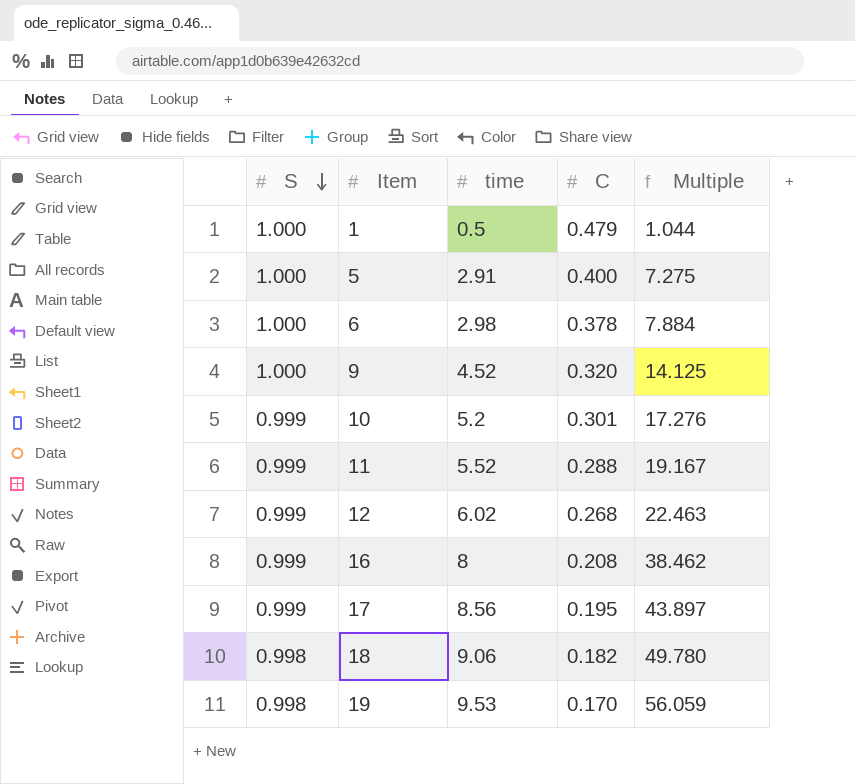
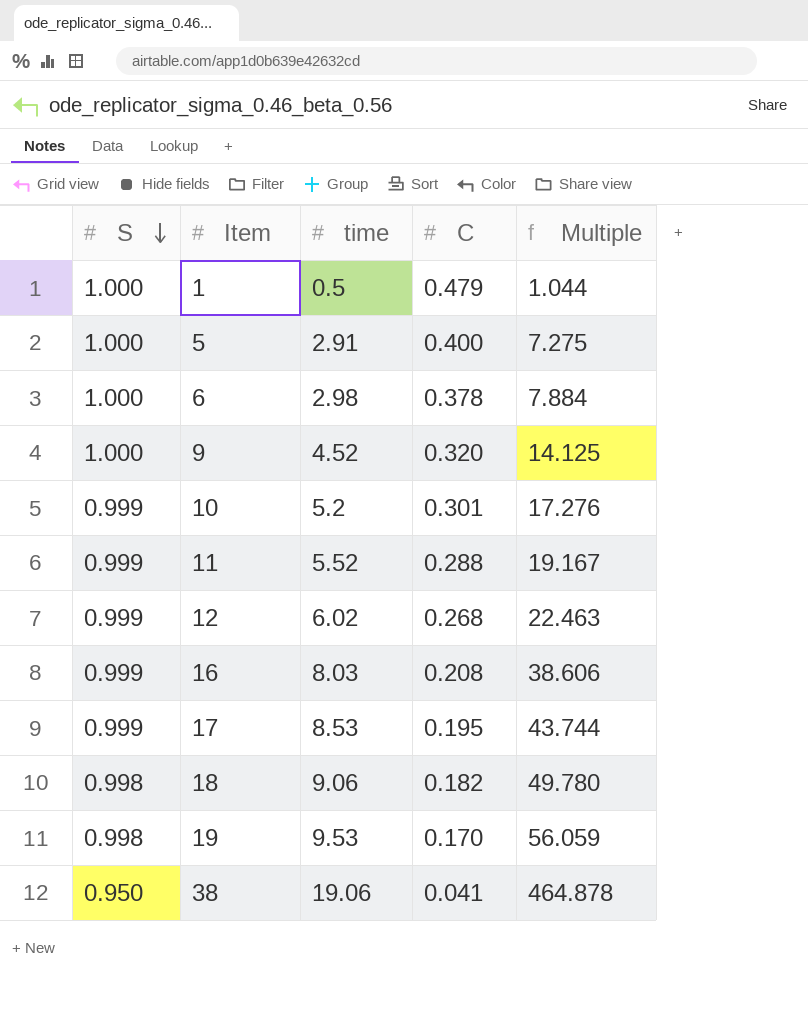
16 | time: 8 -> 8.03
16 | Multiple: 38.462 -> 38.606
17 | time: 8.56 -> 8.53
17 | Multiple: 43.897 -> 43.744
row 38: none -> 0.950 | 19.06 | 0.041 | 464.878

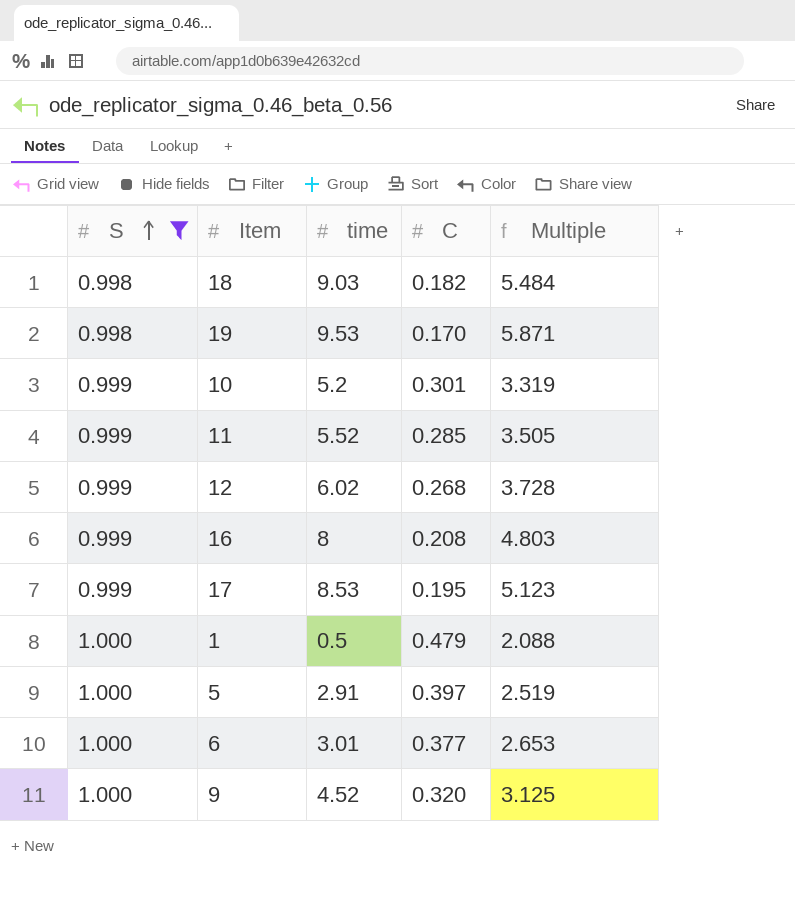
filter: none -> S != 0.950
row order: S descending -> S ascending
column Multiple | formula: [time] / [C] -> [S] / [C]
18 | time: 9.06 -> 9.03
11 | C: 0.288 -> 0.285
16 | time: 8.03 -> 8
5 | C: 0.400 -> 0.397
6 | time: 2.98 -> 3.01
6 | C: 0.378 -> 0.377

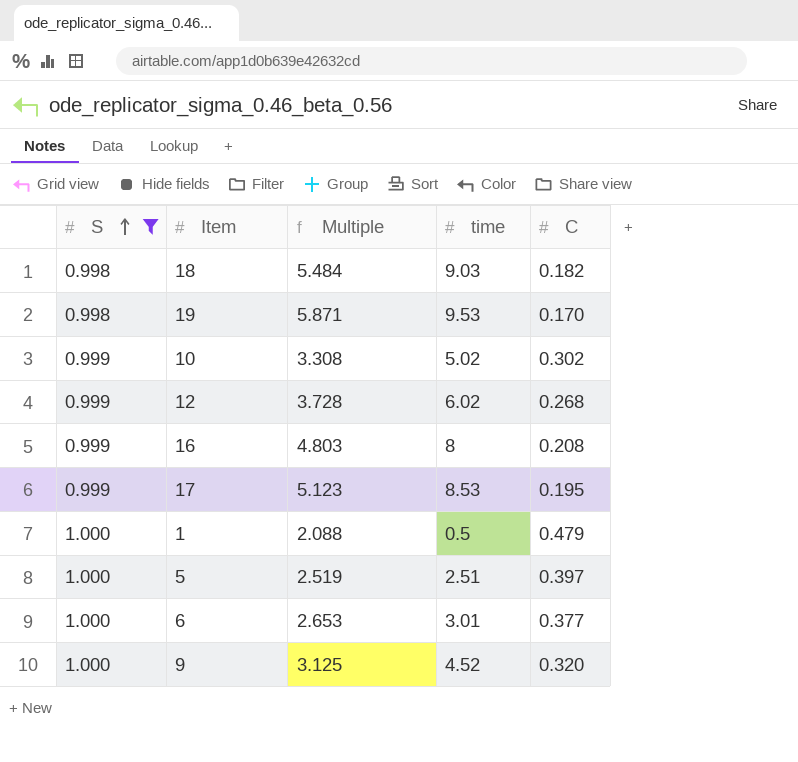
column Multiple | position: 5 -> 3
row 11: 0.999 | 5.52 | 0.285 | 3.505 -> none
10 | Multiple: 3.319 -> 3.308
10 | time: 5.2 -> 5.02
10 | C: 0.301 -> 0.302
5 | time: 2.91 -> 2.51

